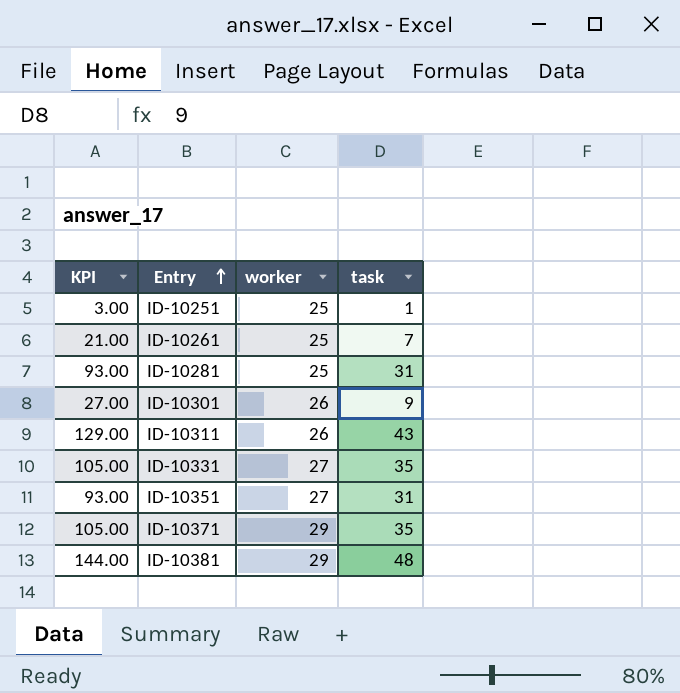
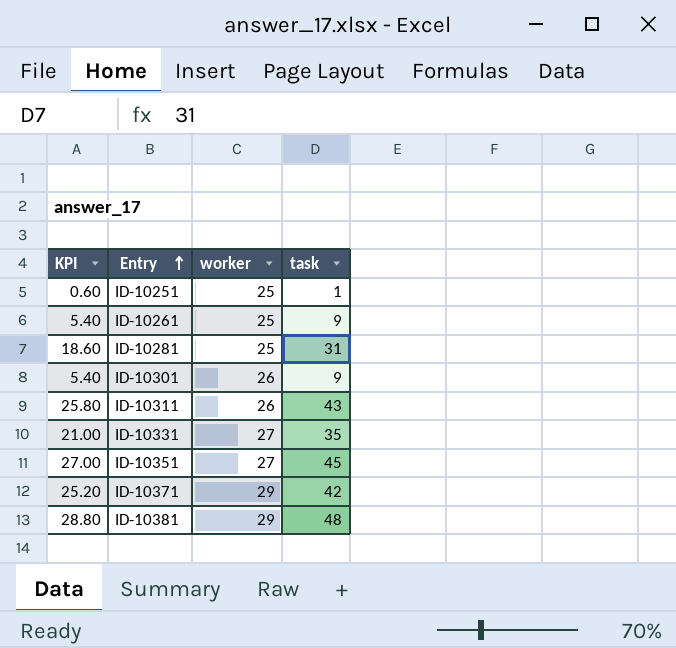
column KPI | formula: [task] * 3 -> [task] * 0.6
ID-10261 | task: 7 -> 9
ID-10351 | task: 31 -> 45
ID-10371 | task: 35 -> 42

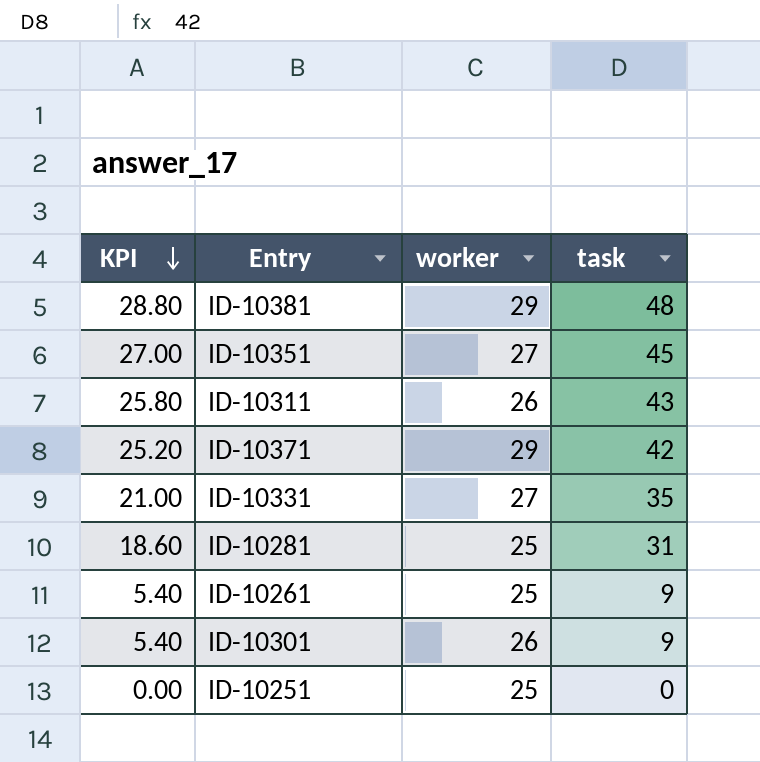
row order: Entry ascending -> KPI descending
ID-10251 | KPI: 0.60 -> 0.00
ID-10251 | task: 1 -> 0

